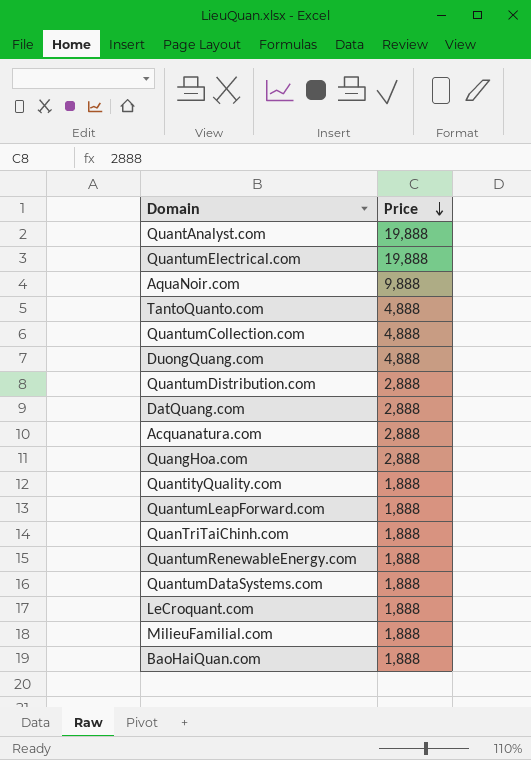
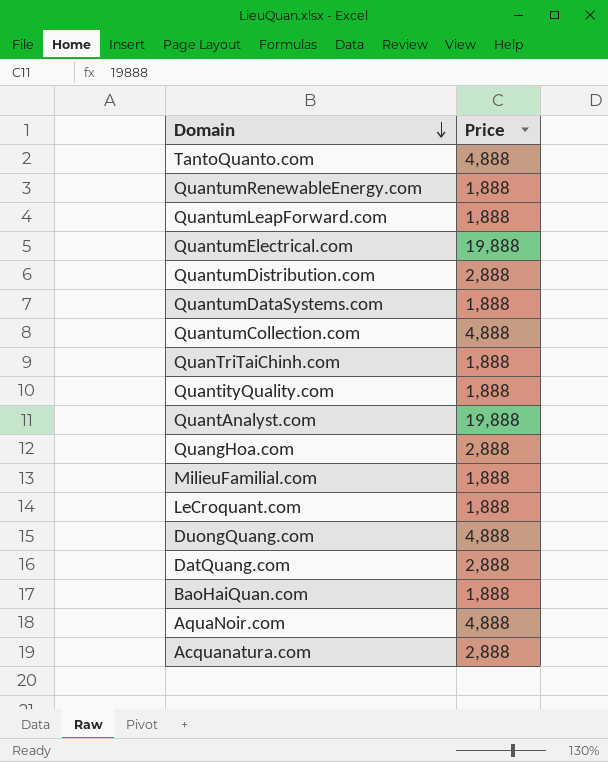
row order: Price descending -> Domain descending
AquaNoir.com | Price: 9,888 -> 4,888

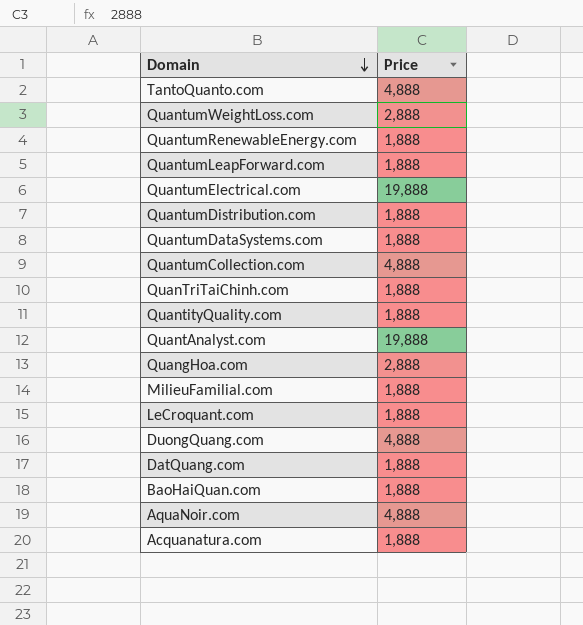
row QuantumWeightLoss.com: none -> 2,888
QuantumDistribution.com | Price: 2,888 -> 1,888
DatQuang.com | Price: 2,888 -> 1,888
Acquanatura.com | Price: 2,888 -> 1,888

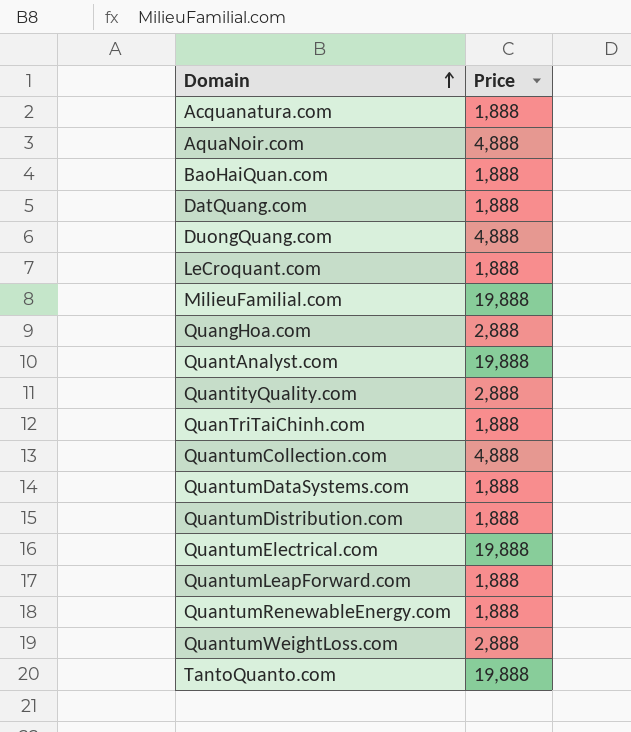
row order: Domain descending -> Domain ascending
MilieuFamilial.com | Price: 1,888 -> 19,888
QuantityQuality.com | Price: 1,888 -> 2,888
TantoQuanto.com | Price: 4,888 -> 19,888

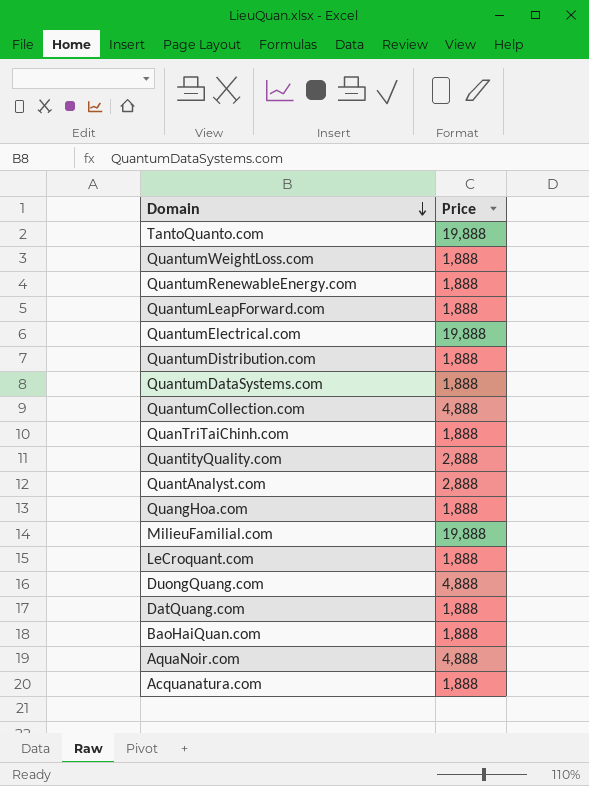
row order: Domain ascending -> Domain descending
QuantumWeightLoss.com | Price: 2,888 -> 1,888
QuantAnalyst.com | Price: 19,888 -> 2,888
QuangHoa.com | Price: 2,888 -> 1,888

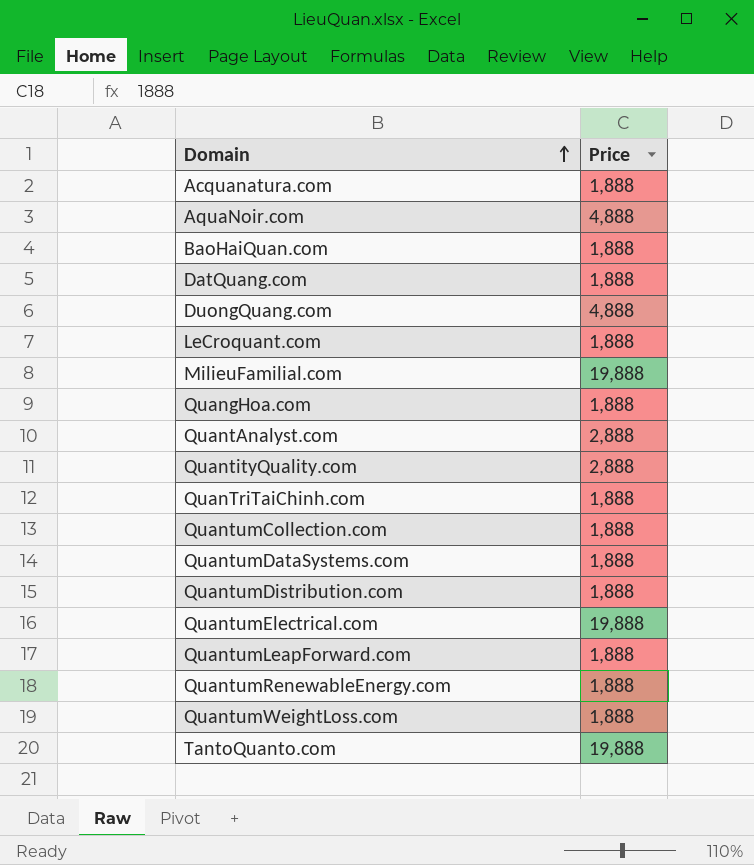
row order: Domain descending -> Domain ascending
QuantumCollection.com | Price: 4,888 -> 1,888

